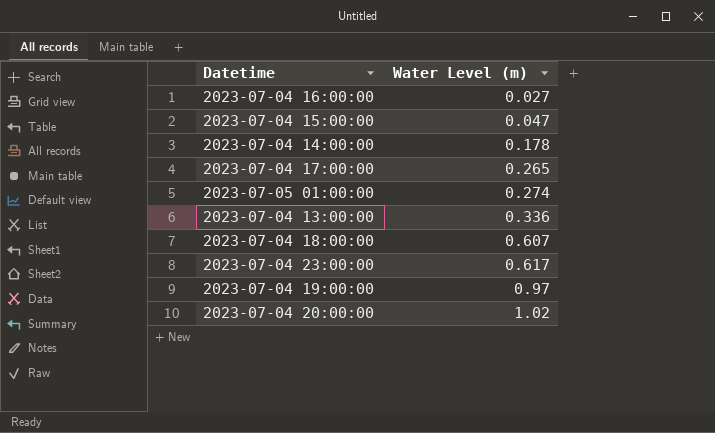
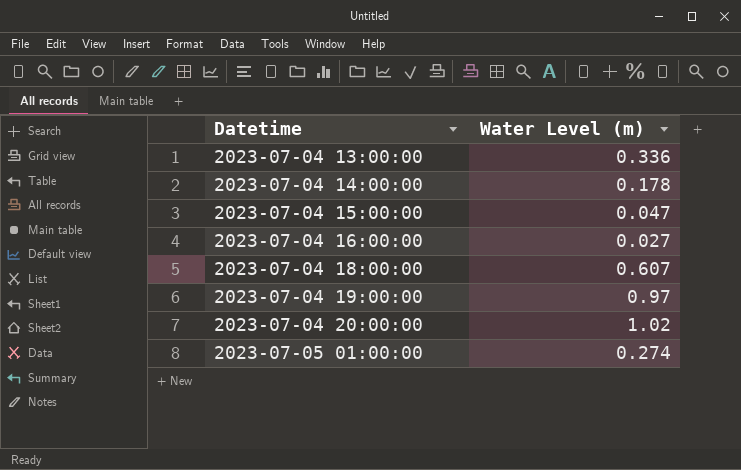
row order: Water Level (m) ascending -> Datetime ascending
row 2023-07-04 17:00:00: 0.265 -> none
row 2023-07-04 23:00:00: 0.617 -> none

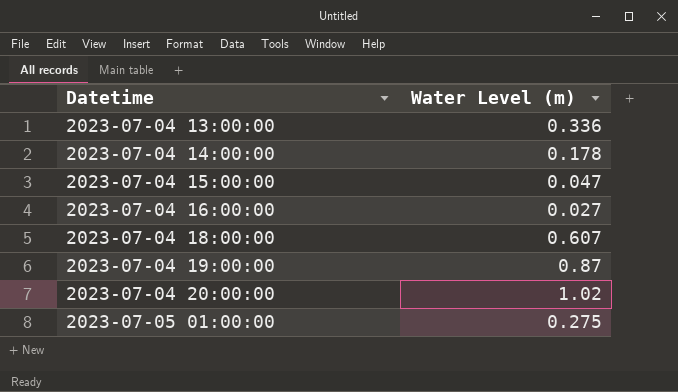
2023-07-04 19:00:00 | Water Level (m): 0.97 -> 0.87
2023-07-05 01:00:00 | Water Level (m): 0.274 -> 0.275

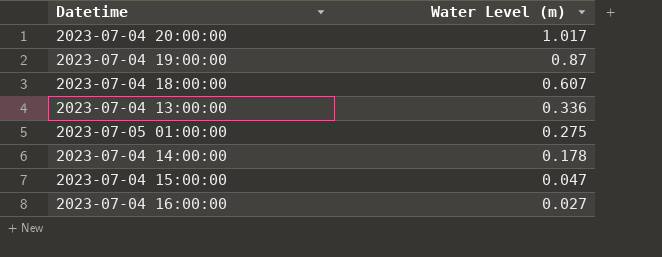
row order: Datetime ascending -> Water Level (m) descending
2023-07-04 20:00:00 | Water Level (m): 1.02 -> 1.017

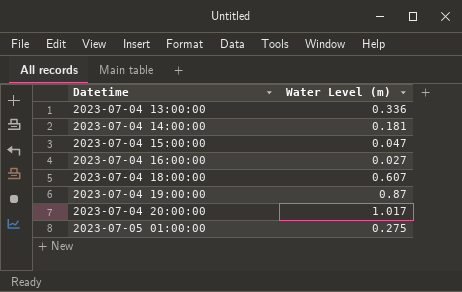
row order: Water Level (m) descending -> Datetime ascending
2023-07-04 14:00:00 | Water Level (m): 0.178 -> 0.181

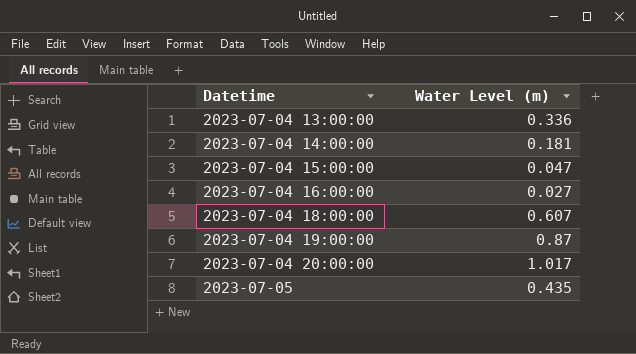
row 2023-07-05 01:00:00: 0.275 -> none
row 2023-07-05: none -> 0.435

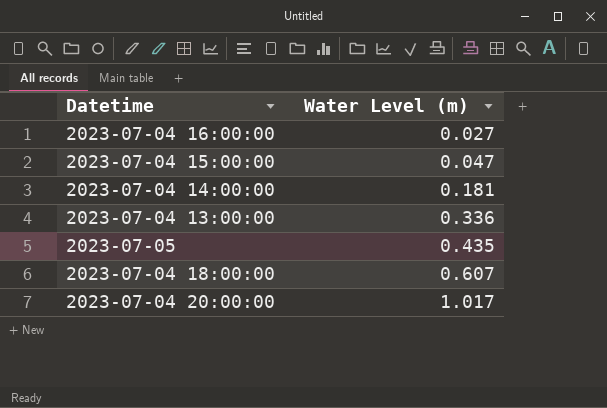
row order: Datetime ascending -> Water Level (m) ascending
row 2023-07-04 19:00:00: 0.87 -> none

